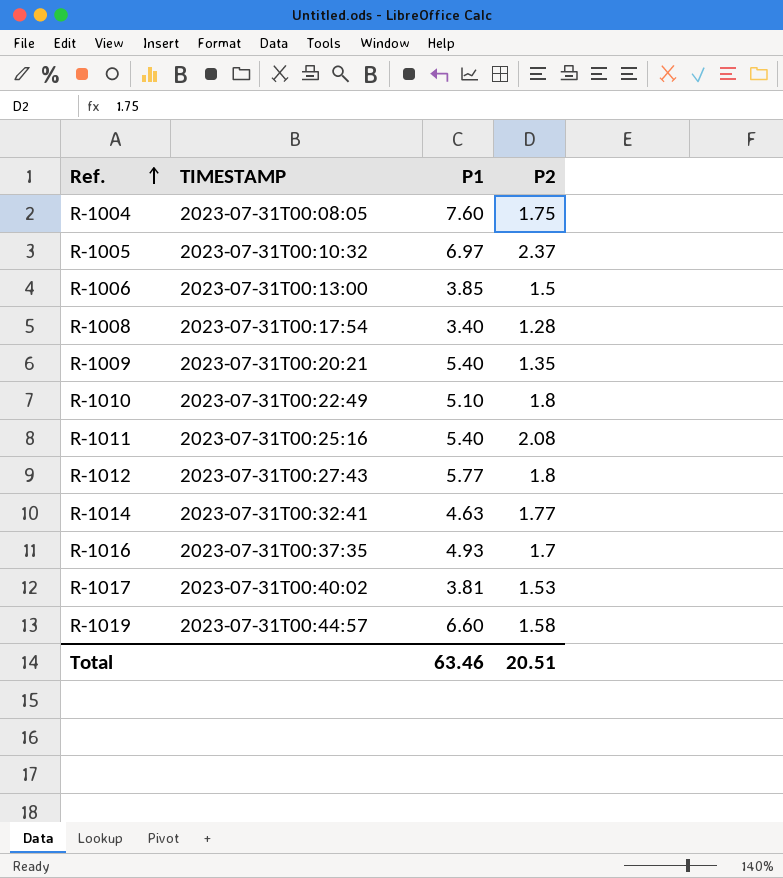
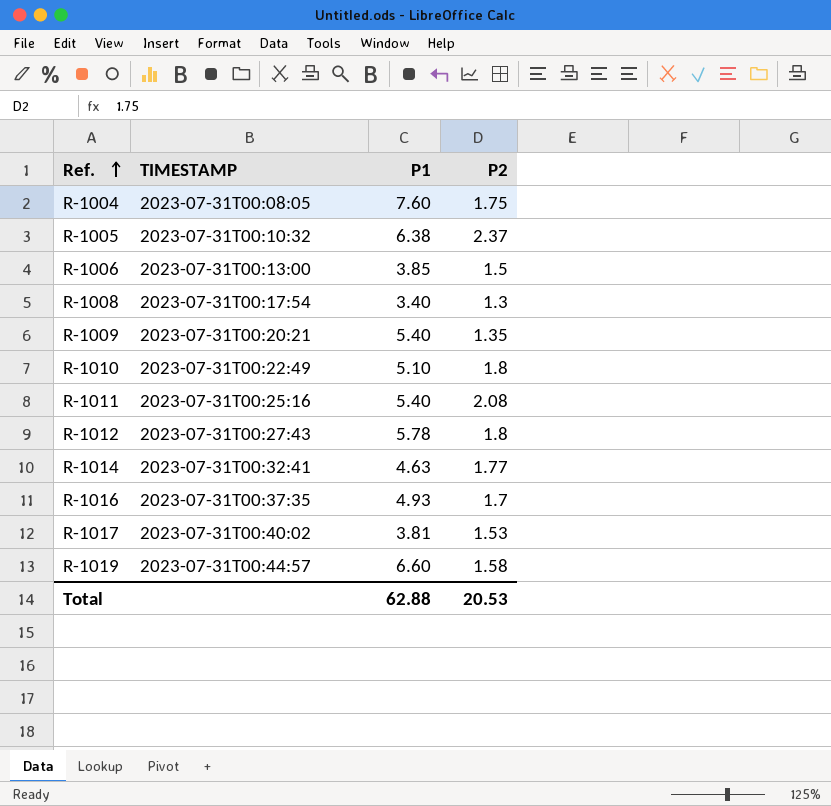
R-1005 | P1: 6.97 -> 6.38
R-1008 | P2: 1.28 -> 1.3
R-1012 | P1: 5.77 -> 5.78
Total | P1: 63.46 -> 62.88
Total | P2: 20.51 -> 20.53

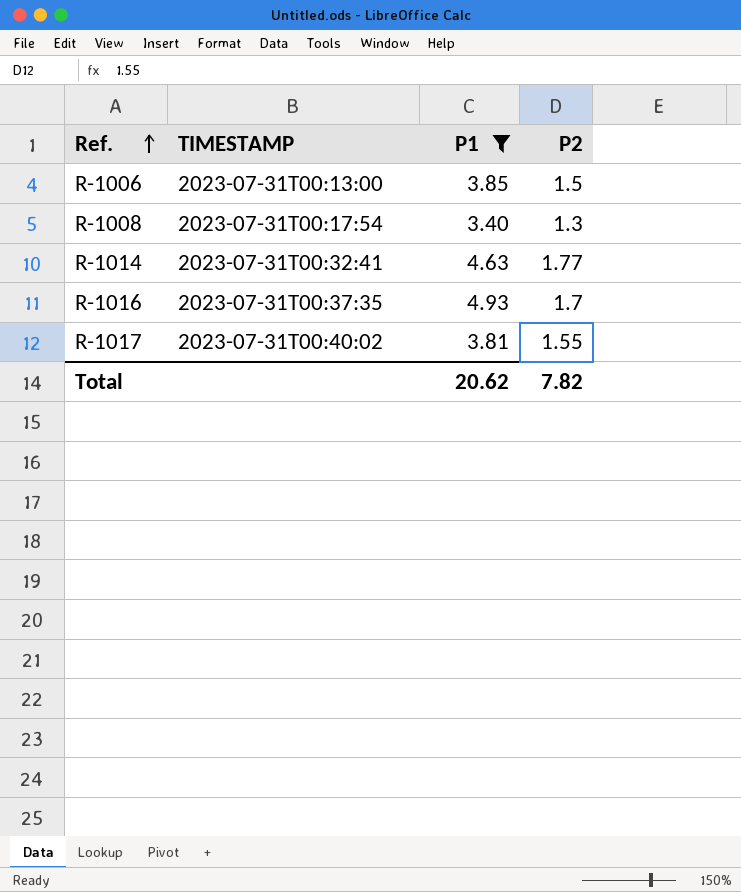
filter: none -> P1 <= 4.93
R-1017 | P2: 1.53 -> 1.55
Total | P1: 62.88 -> 20.62
Total | P2: 20.53 -> 7.82

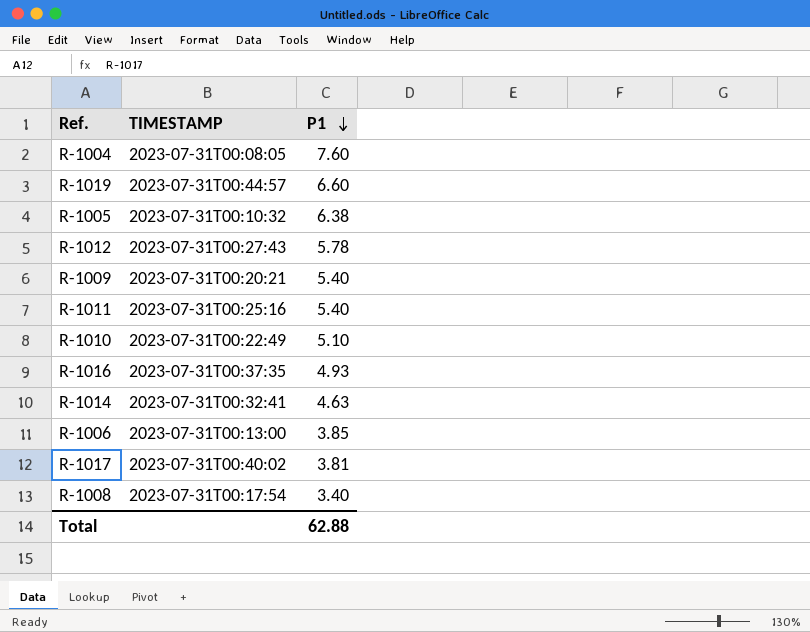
filter: P1 <= 4.93 -> none
row order: Ref. ascending -> P1 descending
column P2 | position: 4 -> none
Total | P1: 20.62 -> 62.88

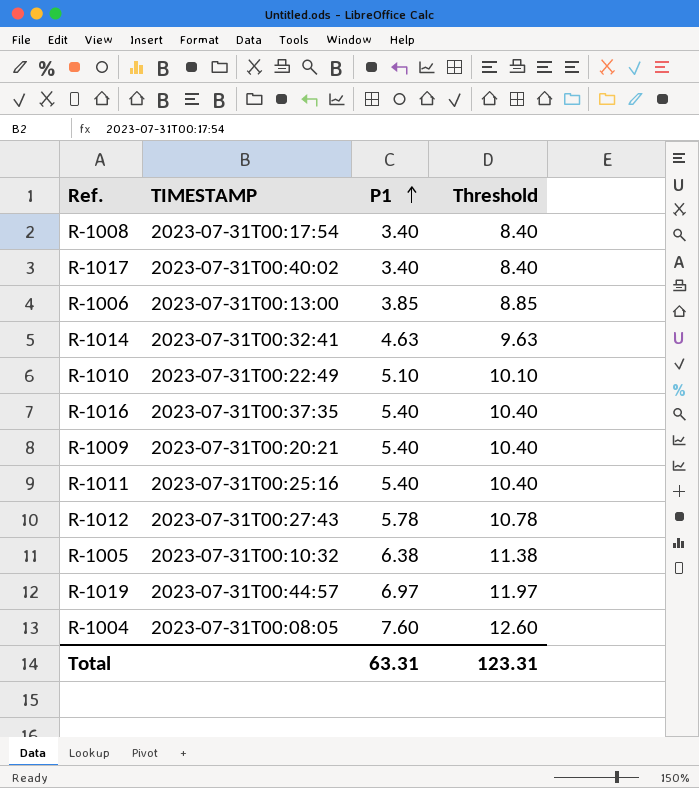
row order: P1 descending -> P1 ascending
column Threshold | formula: none -> [P1] + 5
R-1017 | P1: 3.81 -> 3.40
R-1016 | P1: 4.93 -> 5.40
R-1019 | P1: 6.60 -> 6.97
Total | P1: 62.88 -> 63.31

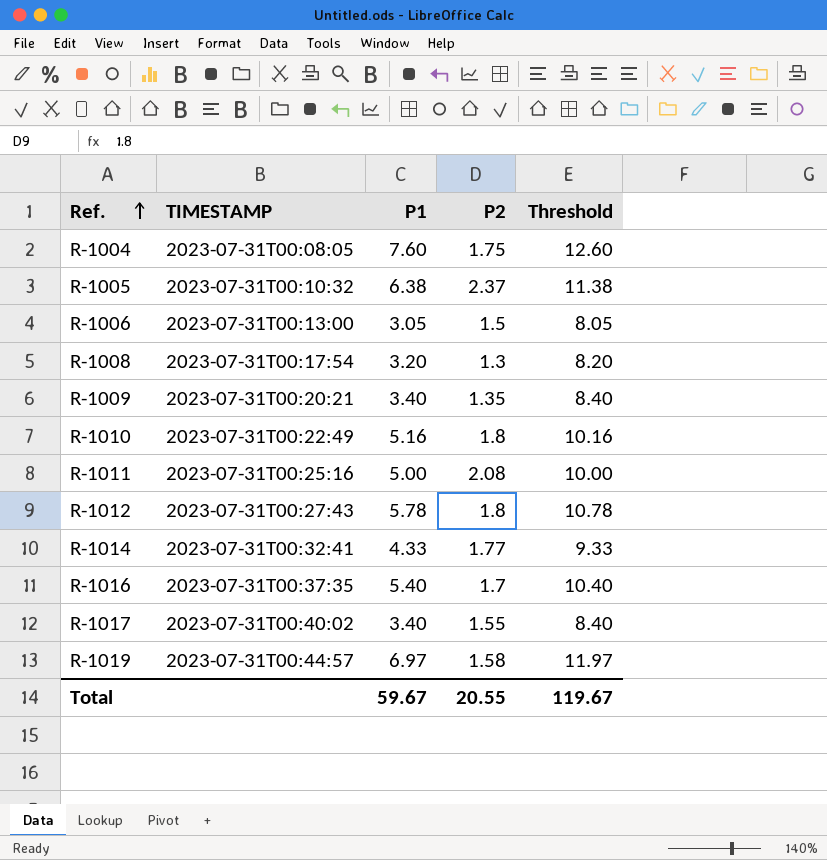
row order: P1 ascending -> Ref. ascending
column P2 | position: none -> 4
R-1006 | P1: 3.85 -> 3.05
R-1006 | Threshold: 8.85 -> 8.05
R-1008 | P1: 3.40 -> 3.20
R-1008 | Threshold: 8.40 -> 8.20
R-1009 | P1: 5.40 -> 3.40
R-1009 | Threshold: 10.40 -> 8.40
R-1010 | P1: 5.10 -> 5.16
R-1010 | Threshold: 10.10 -> 10.16
R-1011 | P1: 5.40 -> 5.00
R-1011 | Threshold: 10.40 -> 10.00
R-1014 | P1: 4.63 -> 4.33
R-1014 | Threshold: 9.63 -> 9.33
Total | P1: 63.31 -> 59.67
Total | Threshold: 123.31 -> 119.67

